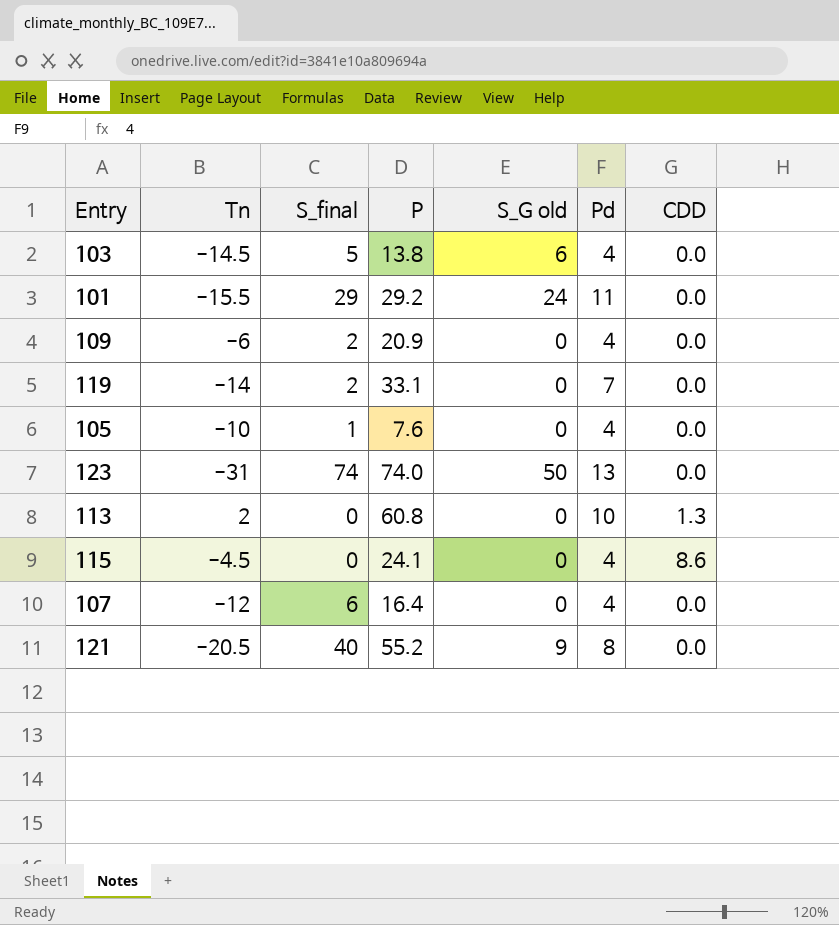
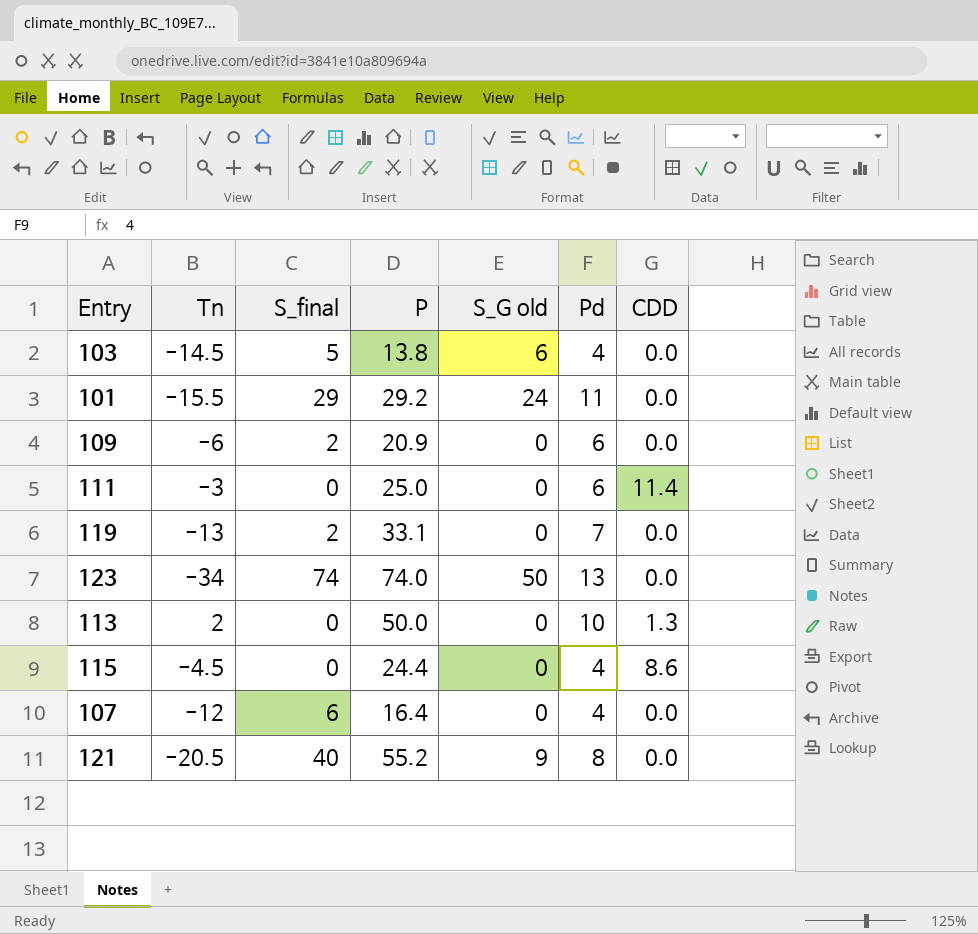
row 105: -10 | 1 | 7.6 | 0 | 4 | 0.0 -> none
109 | Pd: 4 -> 6
row 111: none -> -3 | 0 | 25.0 | 0 | 6 | 11.4
119 | Tn: -14 -> -13
123 | Tn: -31 -> -34
113 | P: 60.8 -> 50.0
115 | P: 24.1 -> 24.4

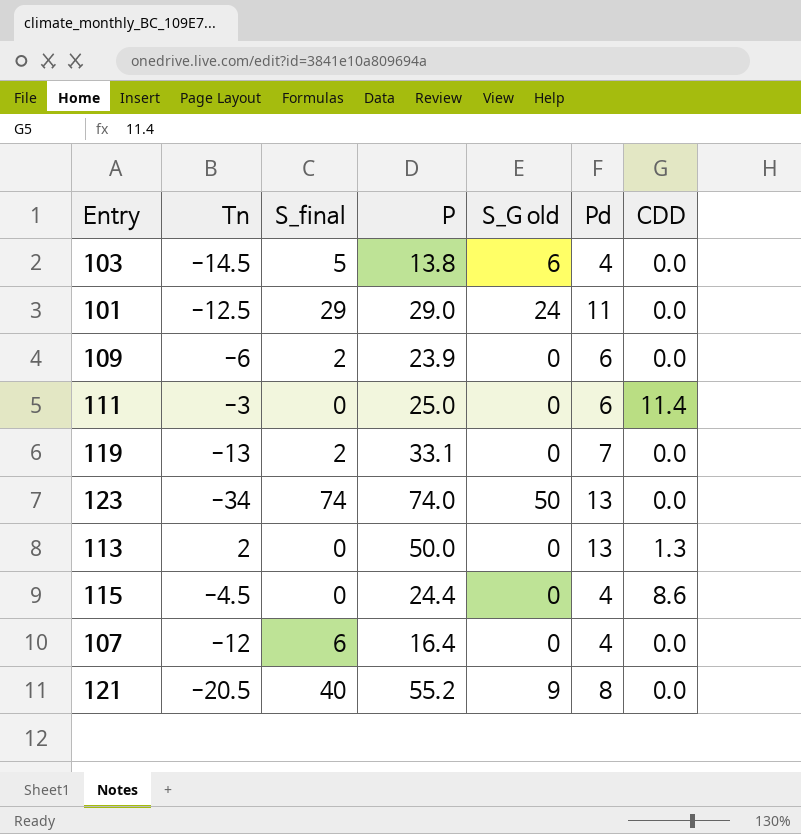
101 | Tn: -15.5 -> -12.5
101 | P: 29.2 -> 29.0
109 | P: 20.9 -> 23.9
113 | Pd: 10 -> 13

